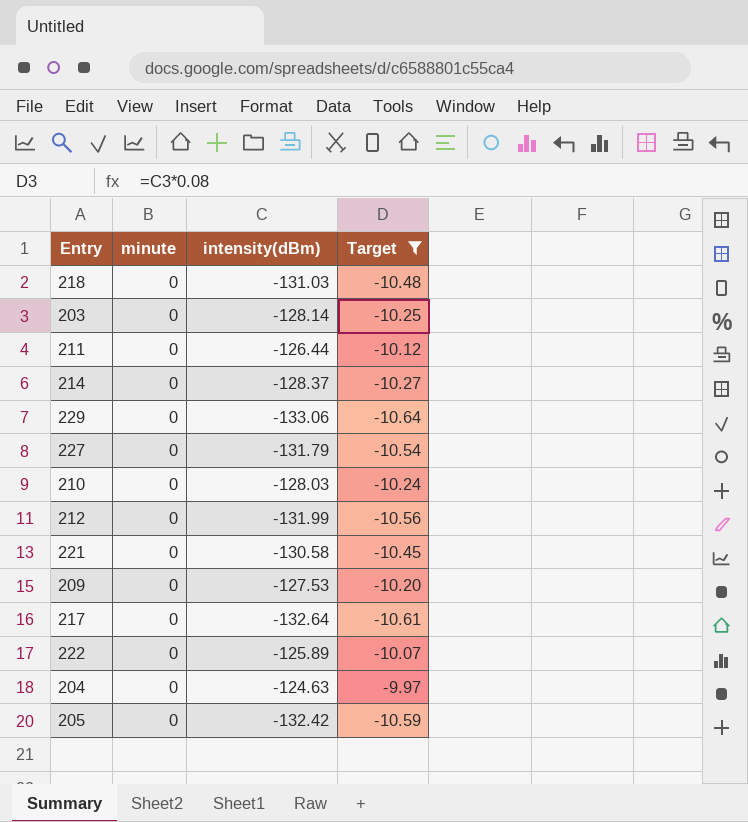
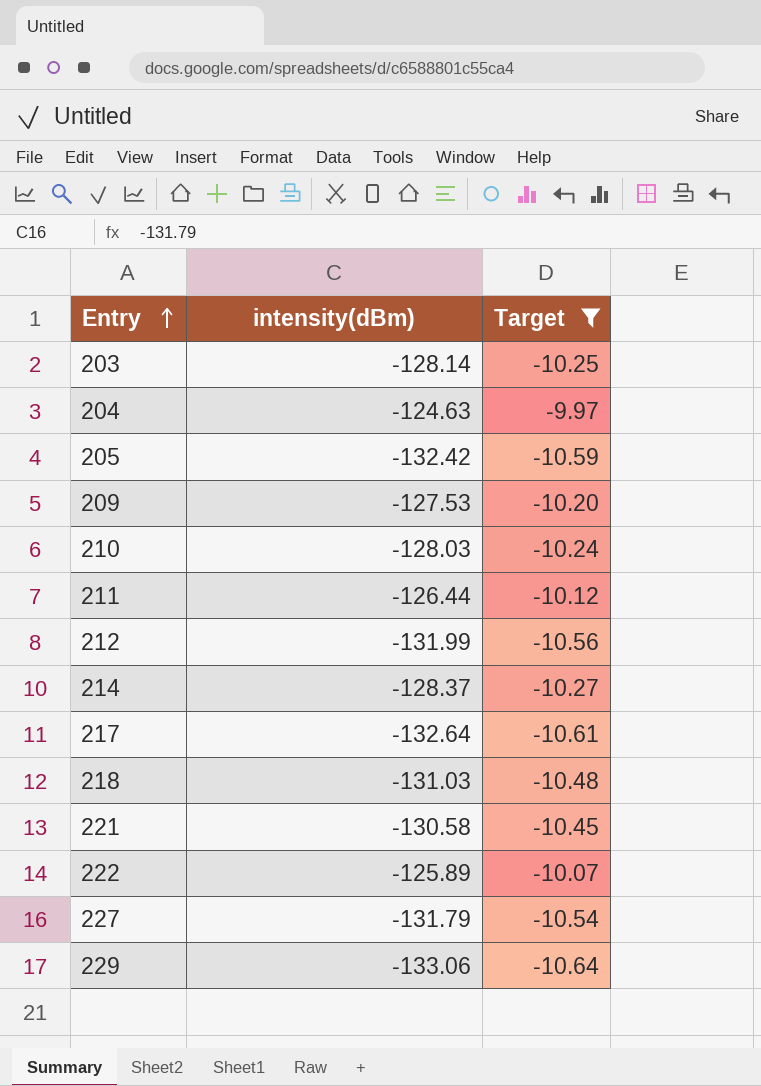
row order: none -> Entry ascending
column minute | position: 2 -> none

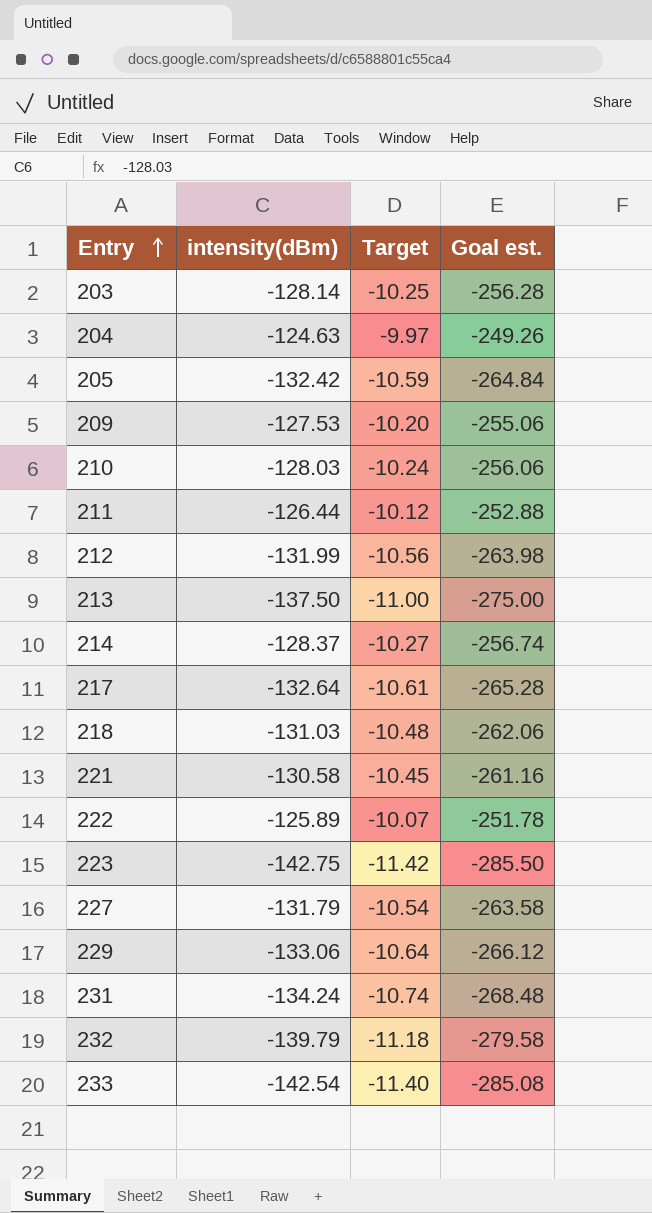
filter: Target >= -10.64 -> none
column Goal est. | formula: none -> [intensity(dBm)] * 2

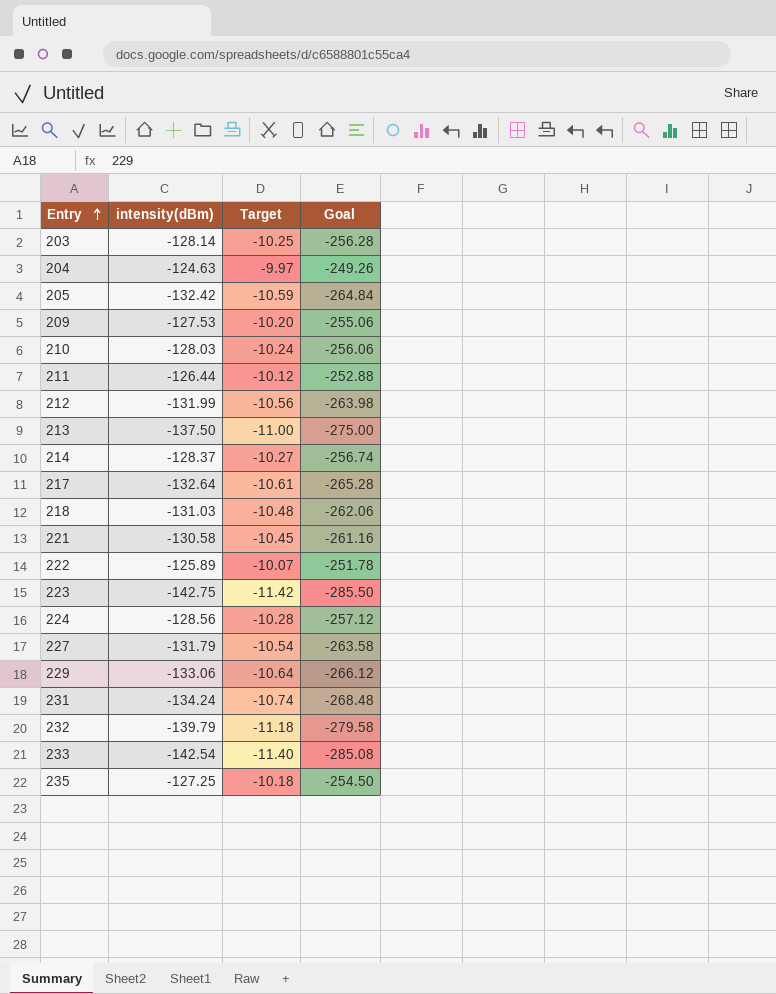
column name: Goal est. -> Goal
row 224: none -> -128.56 | -10.28 | -257.12
row 235: none -> -127.25 | -10.18 | -254.50

